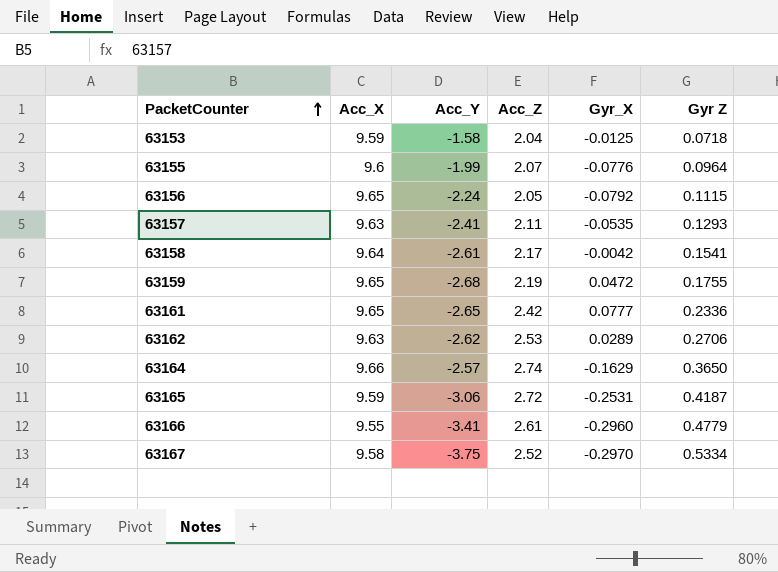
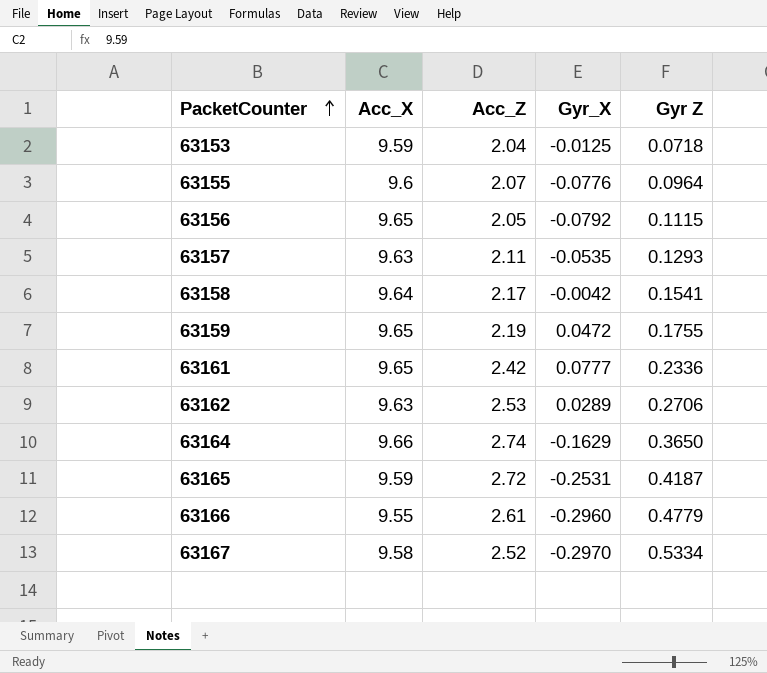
column Acc_Y | position: 3 -> none

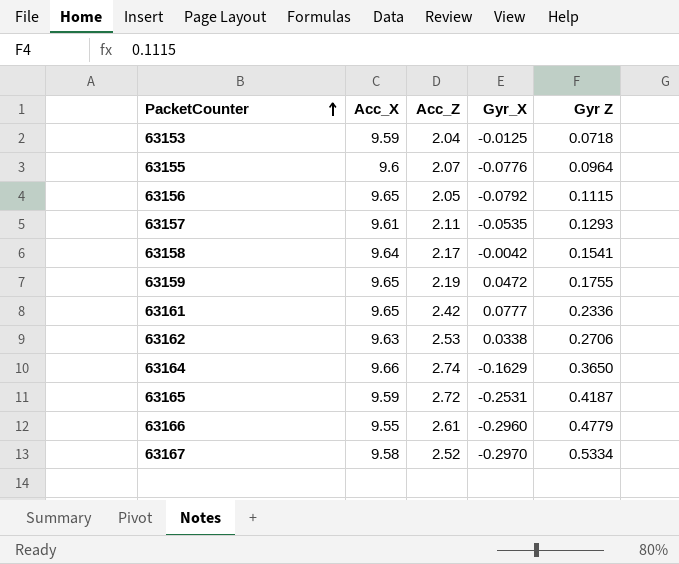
63157 | Acc_X: 9.63 -> 9.61
63162 | Gyr_X: 0.0289 -> 0.0338

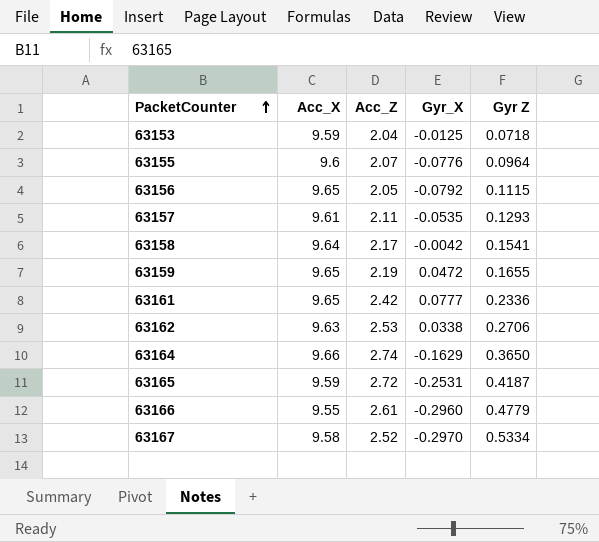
63159 | Gyr Z: 0.1755 -> 0.1655

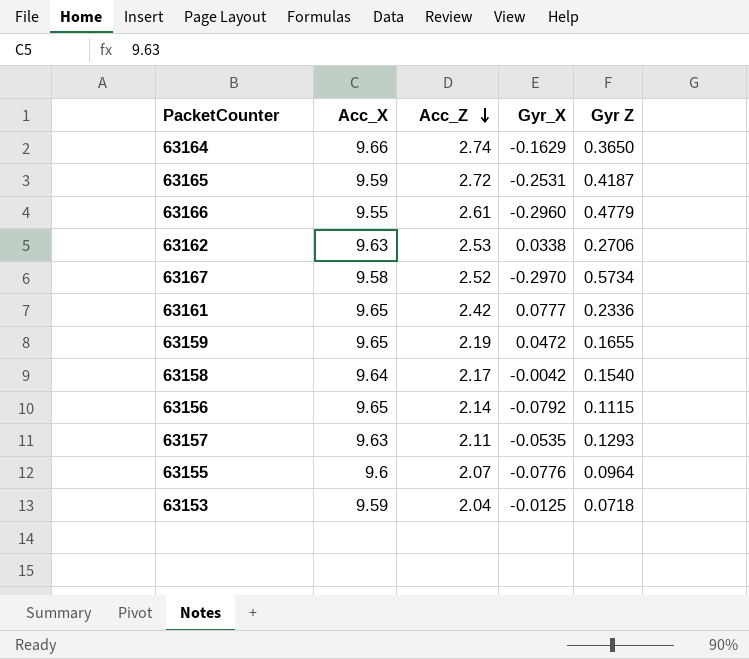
row order: PacketCounter ascending -> Acc_Z descending
63167 | Gyr Z: 0.5334 -> 0.5734
63158 | Gyr Z: 0.1541 -> 0.1540
63156 | Acc_Z: 2.05 -> 2.14
63157 | Acc_X: 9.61 -> 9.63

